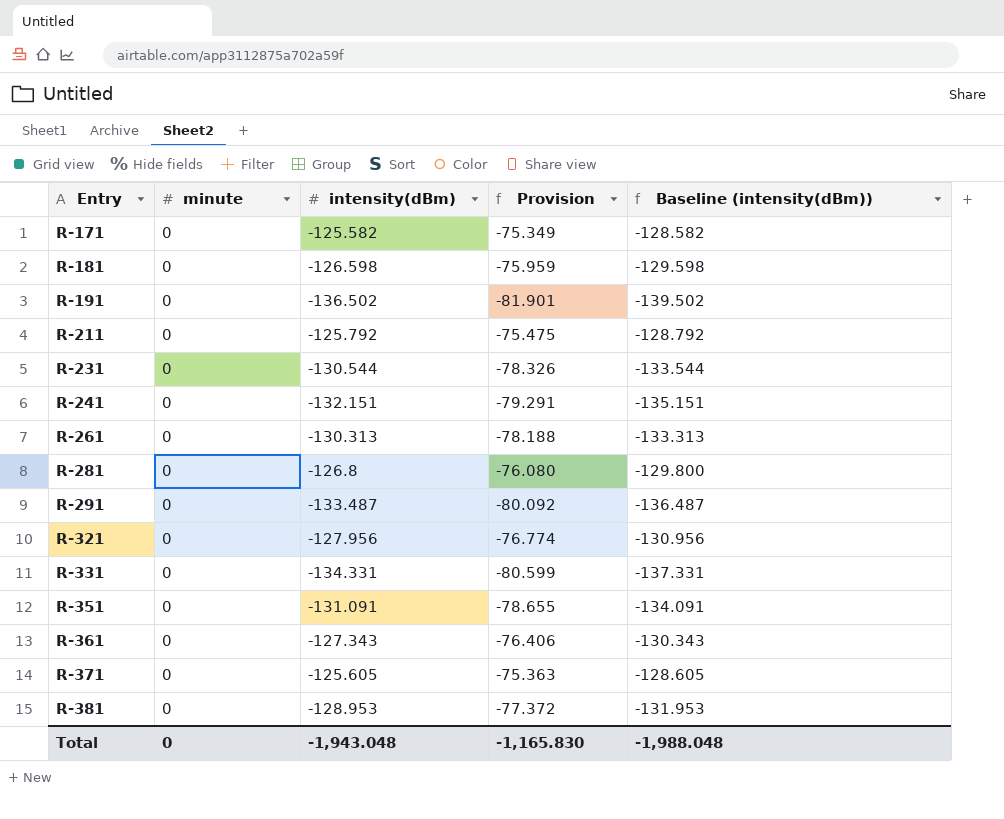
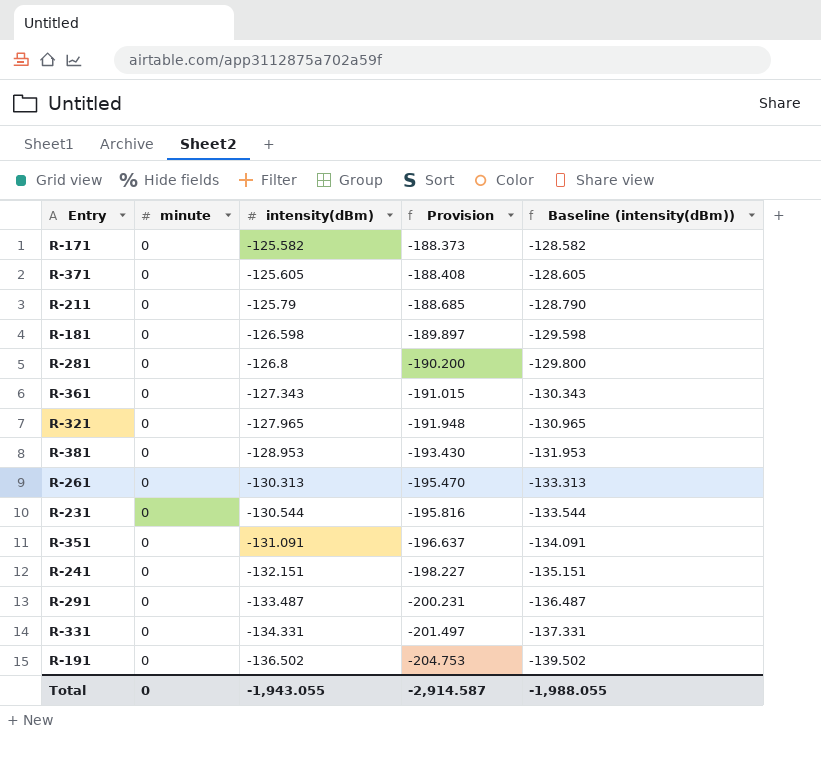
row order: Entry ascending -> intensity(dBm) descending
column Provision | formula: [intensity(dBm)] * 0.6 -> [intensity(dBm)] * 1.5
R-211 | intensity(dBm): -125.792 -> -125.79
R-211 | Baseline (intensity(dBm)): -128.792 -> -128.790
R-321 | intensity(dBm): -127.956 -> -127.965
R-321 | Baseline (intensity(dBm)): -130.956 -> -130.965
Total | intensity(dBm): -1,943.048 -> -1,943.055
Total | Provision: -1,165.830 -> -2,914.587
Total | Baseline (intensity(dBm)): -1,988.048 -> -1,988.055

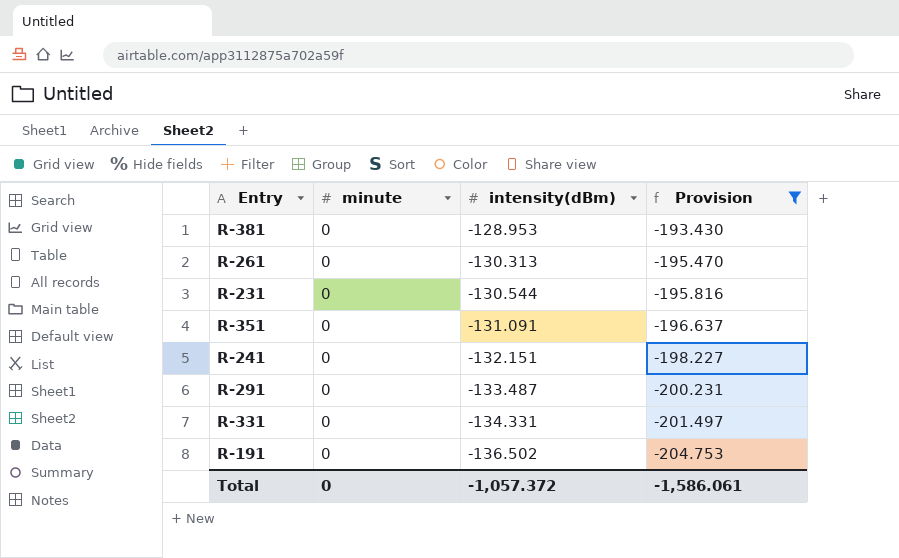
filter: none -> Provision <= -193.430
column Baseline (intensity(dBm)) | formula: [intensity(dBm)] - 3 -> none
Total | intensity(dBm): -1,943.055 -> -1,057.372
Total | Provision: -2,914.587 -> -1,586.061

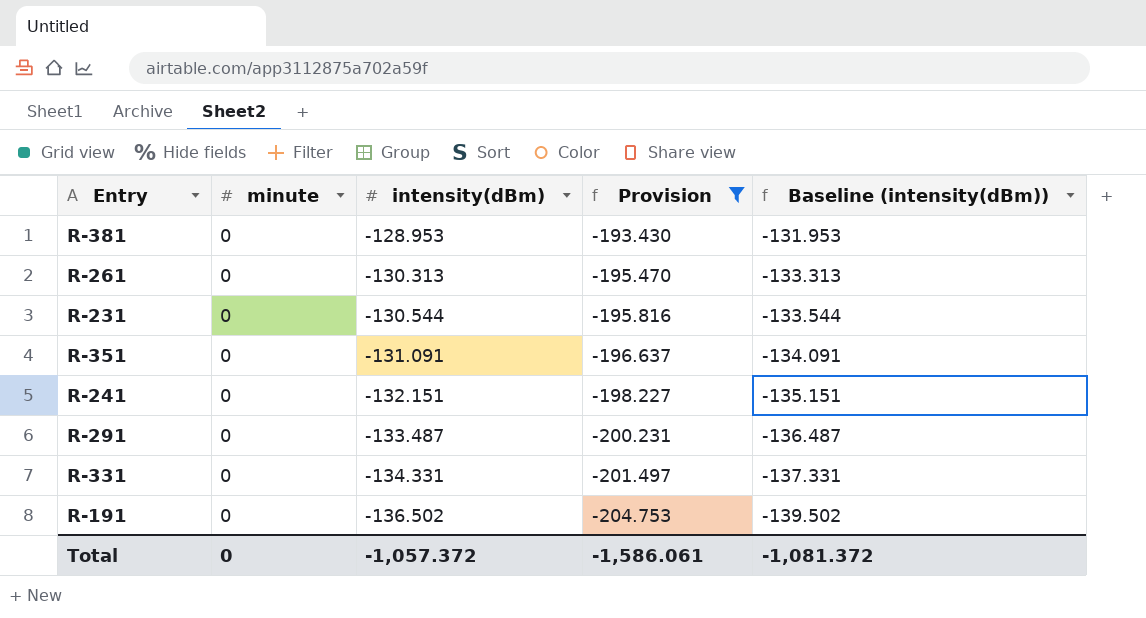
column Baseline (intensity(dBm)) | formula: none -> [intensity(dBm)] - 3

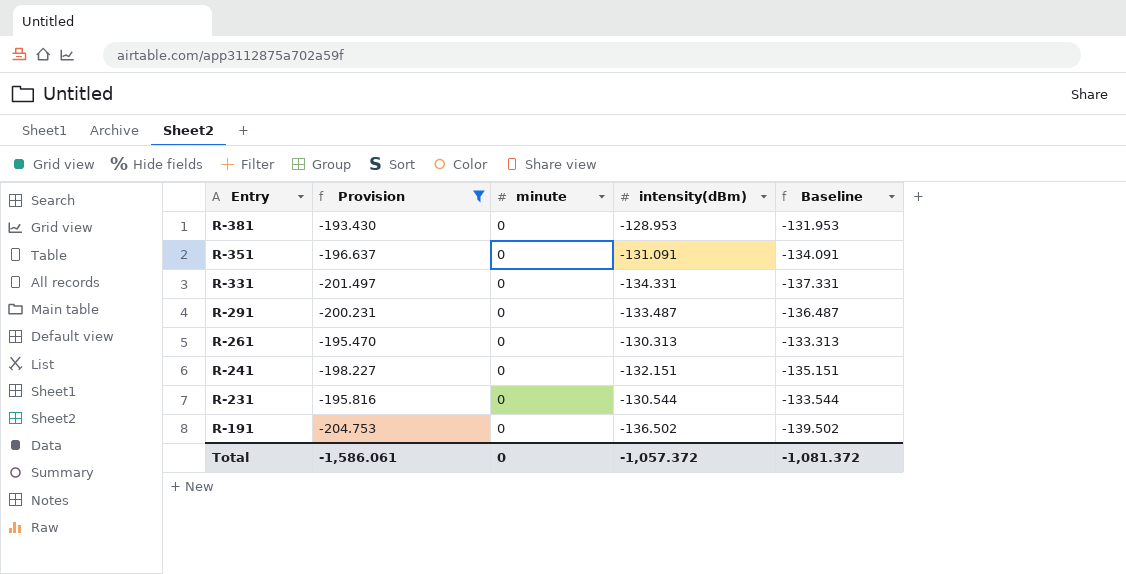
row order: intensity(dBm) descending -> Entry descending
column Provision | position: 4 -> 2
column name: Baseline (intensity(dBm)) -> Baseline

